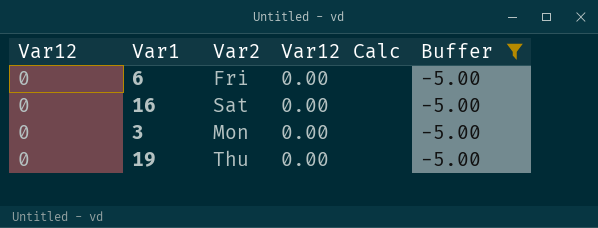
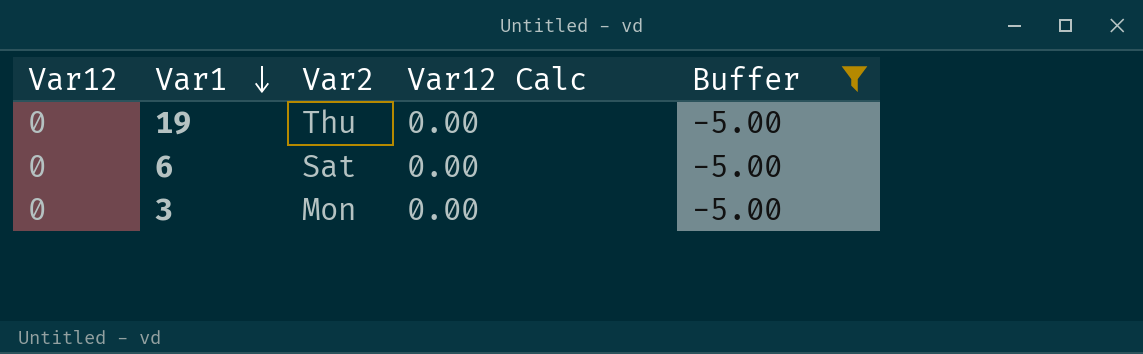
row order: none -> Var1 descending
row 16: 0 | Sat | 0.00 | -5.00 -> none
6 | Var2: Fri -> Sat

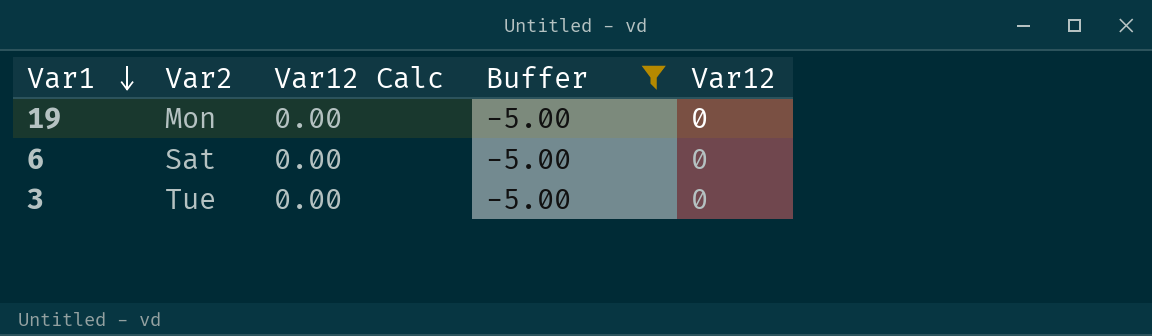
column Var12 | position: 1 -> 5
19 | Var2: Thu -> Mon
3 | Var2: Mon -> Tue

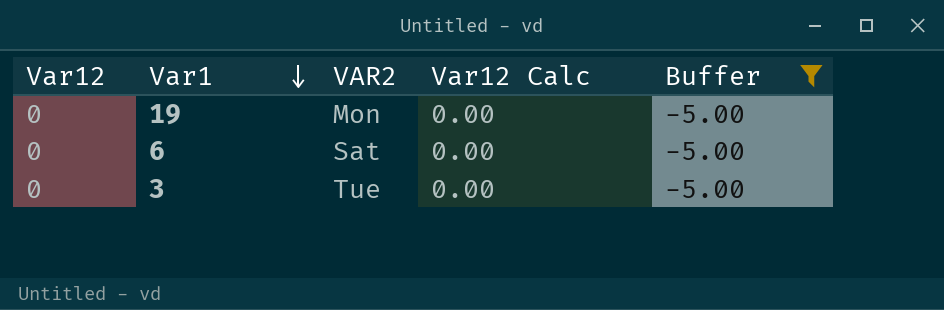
column Var12 | position: 5 -> 1
column name: Var2 -> VAR2

